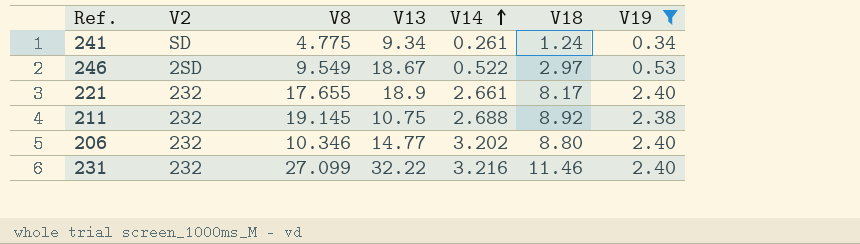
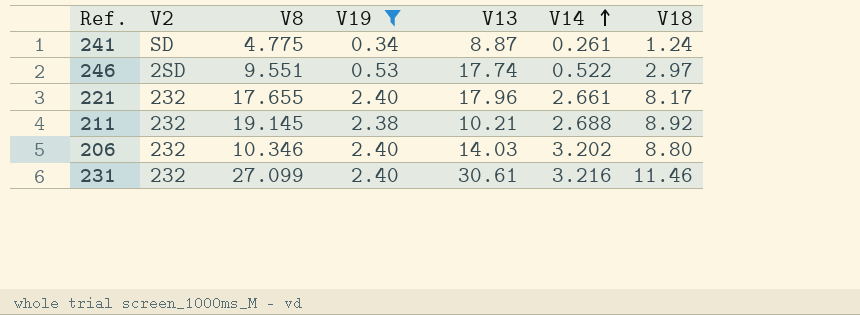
column V19 | position: 7 -> 4
241 | V13: 9.34 -> 8.87
246 | V8: 9.549 -> 9.551
246 | V13: 18.67 -> 17.74
221 | V13: 18.9 -> 17.96
211 | V13: 10.75 -> 10.21
206 | V13: 14.77 -> 14.03
231 | V13: 32.22 -> 30.61

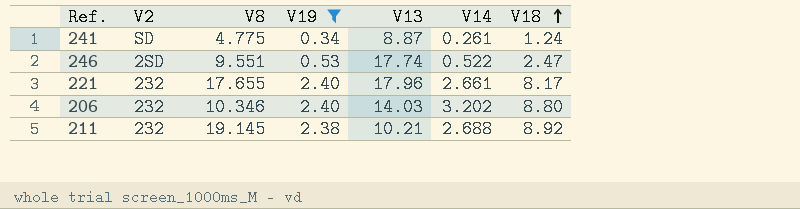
row order: V14 ascending -> V18 ascending
row 231: 232 | 27.099 | 2.40 | 30.61 | 3.216 | 11.46 -> none
246 | V18: 2.97 -> 2.47

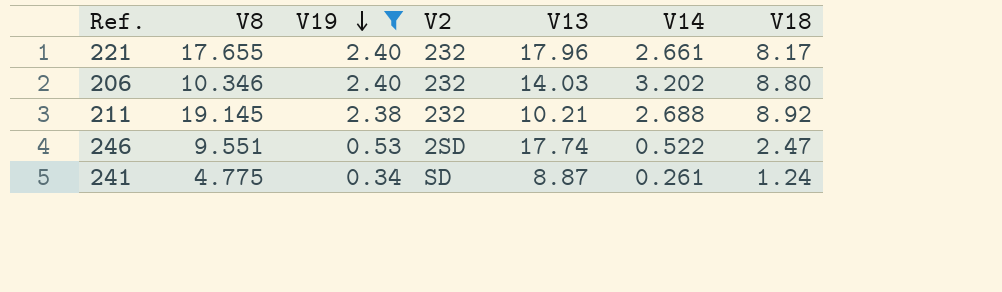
row order: V18 ascending -> V19 descending
column V2 | position: 2 -> 4

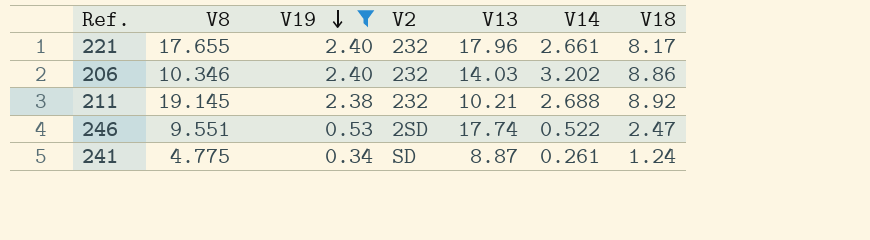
206 | V18: 8.80 -> 8.86

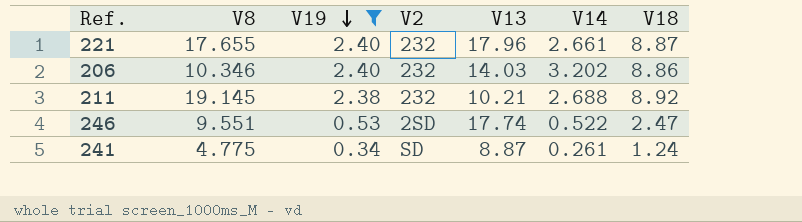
221 | V18: 8.17 -> 8.87

